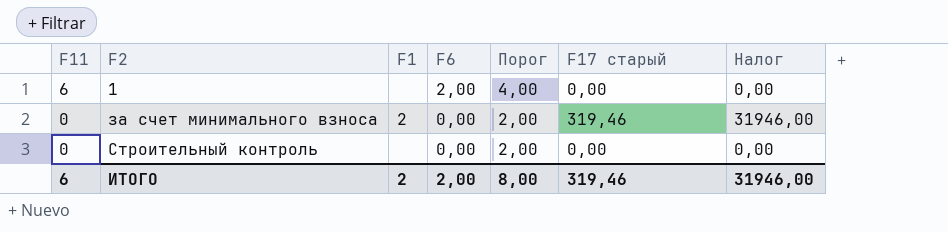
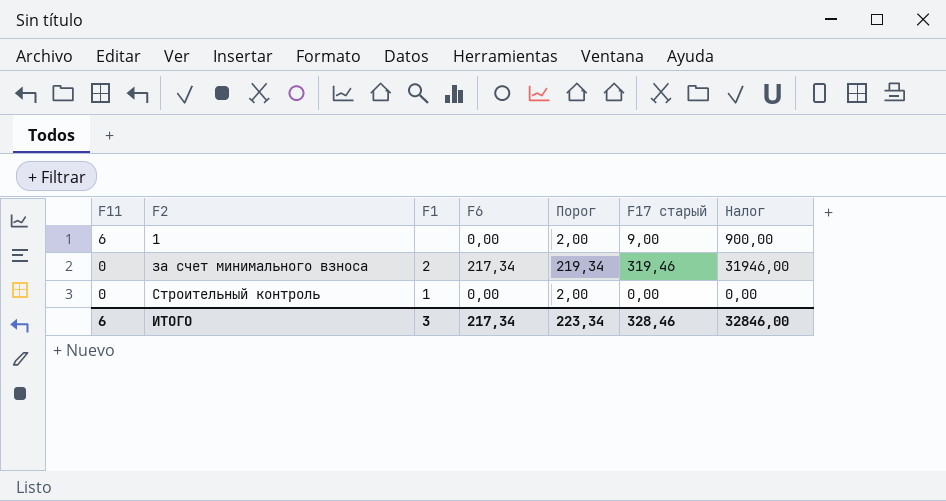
1 | F6: 2,00 -> 0,00
1 | Порог: 4,00 -> 2,00
1 | F17 старый: 0,00 -> 9,00
1 | Налог: 0,00 -> 900,00
за счет минимального взноса | F6: 0,00 -> 217,34
за счет минимального взноса | Порог: 2,00 -> 219,34
Строительный контроль | F1: none -> 1
ИТОГО | F1: 2 -> 3
ИТОГО | F6: 2,00 -> 217,34
ИТОГО | Порог: 8,00 -> 223,34
ИТОГО | F17 старый: 319,46 -> 328,46
ИТОГО | Налог: 31946,00 -> 32846,00

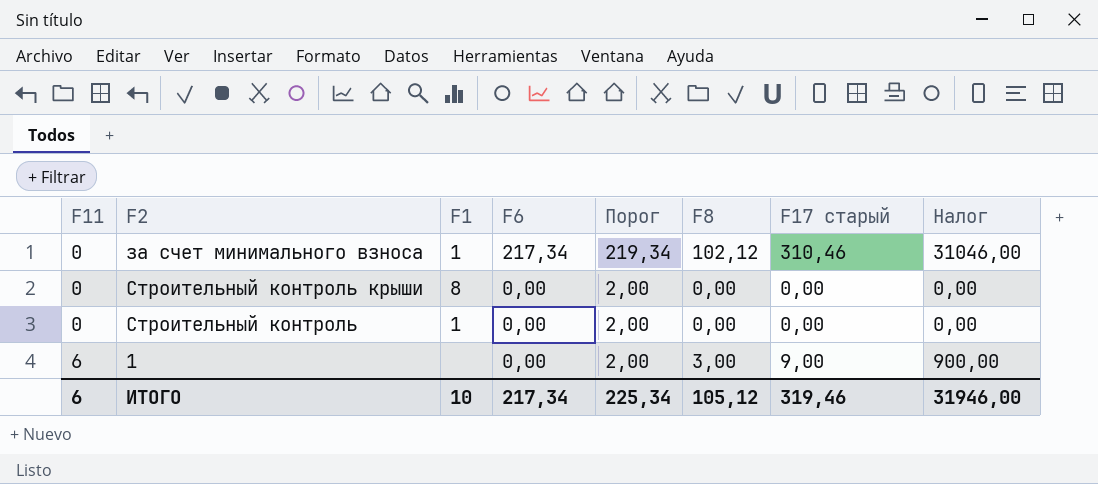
row order: F11 descending -> F11 ascending
column F8 | position: none -> 6
за счет минимального взноса | F1: 2 -> 1
за счет минимального взноса | F17 старый: 319,46 -> 310,46
за счет минимального взноса | Налог: 31946,00 -> 31046,00
row Строительный контроль крыши: none -> 0 | 8 | 0,00 | 2,00 | 0,00 | 0,00 | 0,00
ИТОГО | F1: 3 -> 10
ИТОГО | Порог: 223,34 -> 225,34
ИТОГО | F17 старый: 328,46 -> 319,46
ИТОГО | Налог: 32846,00 -> 31946,00

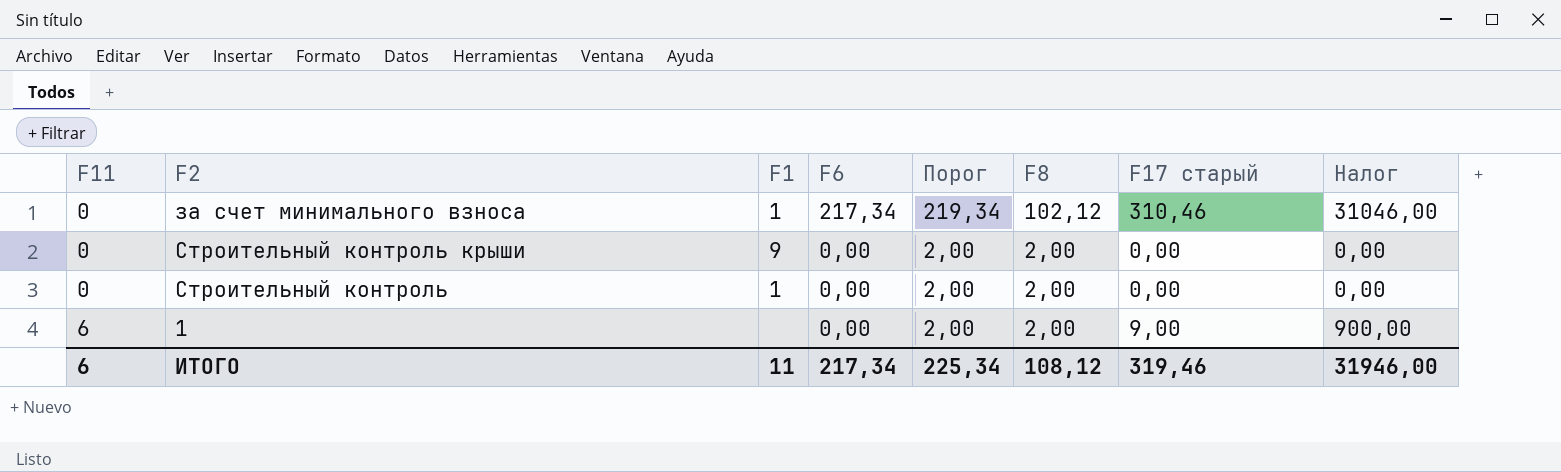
Строительный контроль крыши | F1: 8 -> 9
Строительный контроль крыши | F8: 0,00 -> 2,00
Строительный контроль | F8: 0,00 -> 2,00
1 | F8: 3,00 -> 2,00
ИТОГО | F1: 10 -> 11
ИТОГО | F8: 105,12 -> 108,12

